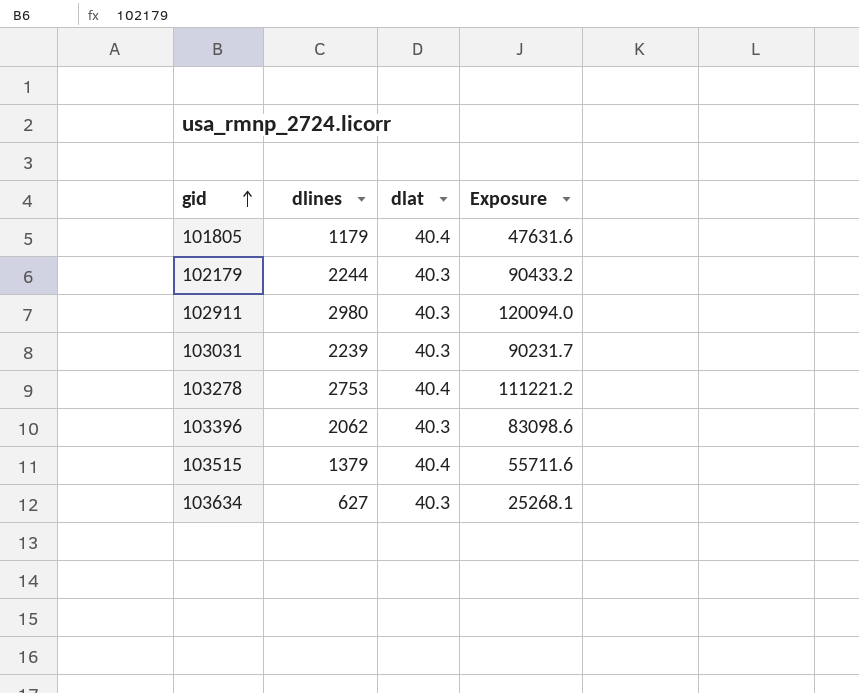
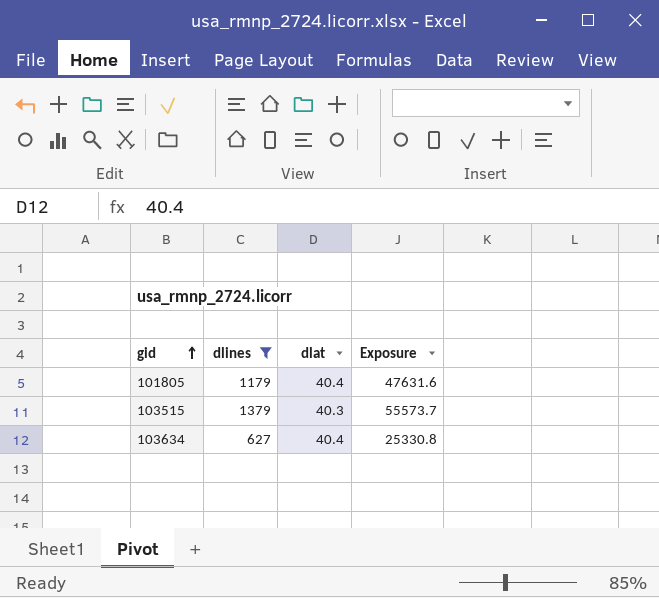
filter: none -> dlines <= 1379
103515 | dlat: 40.4 -> 40.3
103515 | Exposure: 55711.6 -> 55573.7
103634 | dlat: 40.3 -> 40.4
103634 | Exposure: 25268.1 -> 25330.8

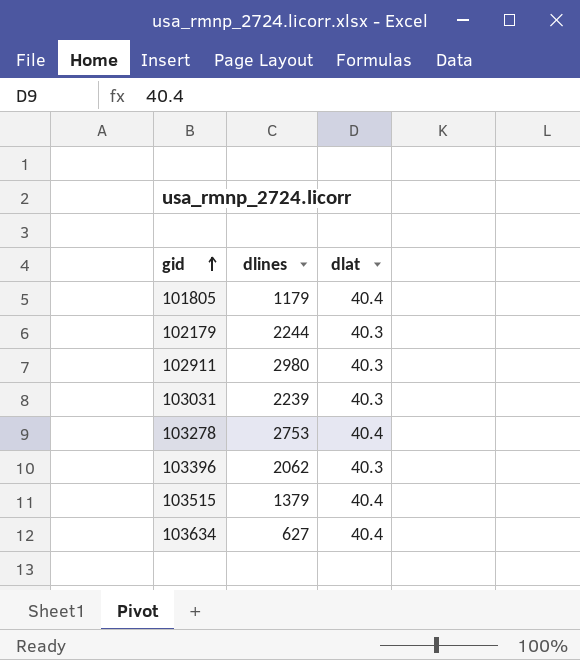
filter: dlines <= 1379 -> none
column Exposure | formula: [dlines] * [dlat] -> none
103515 | dlat: 40.3 -> 40.4

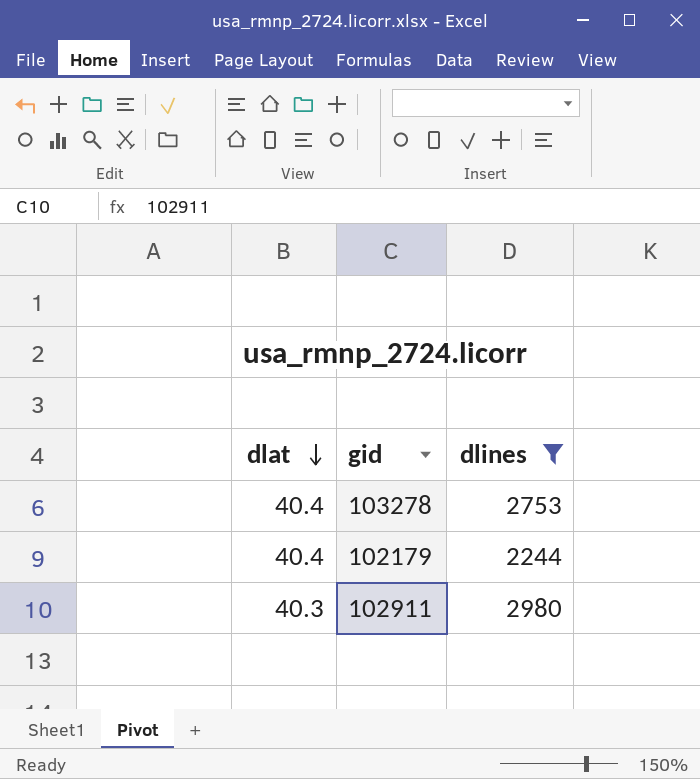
filter: none -> dlines >= 2244
row order: gid ascending -> dlat descending
column dlat | position: 3 -> 1
102179 | dlat: 40.3 -> 40.4

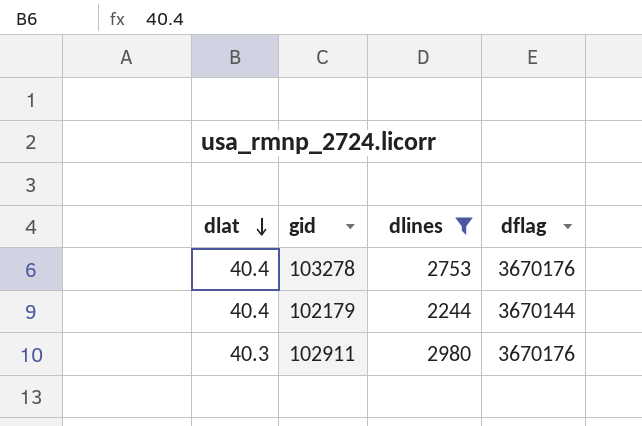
column dflag | position: none -> 4

